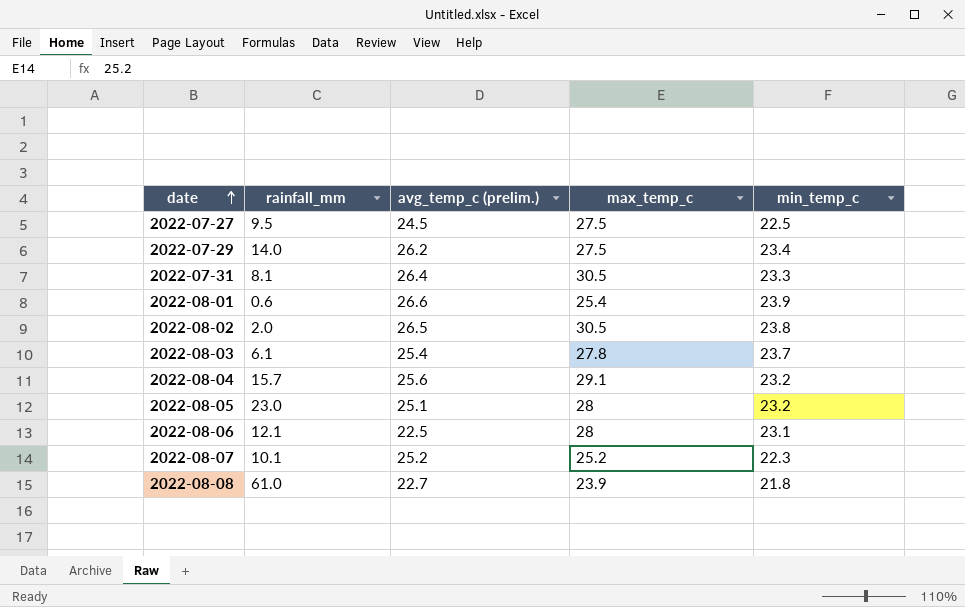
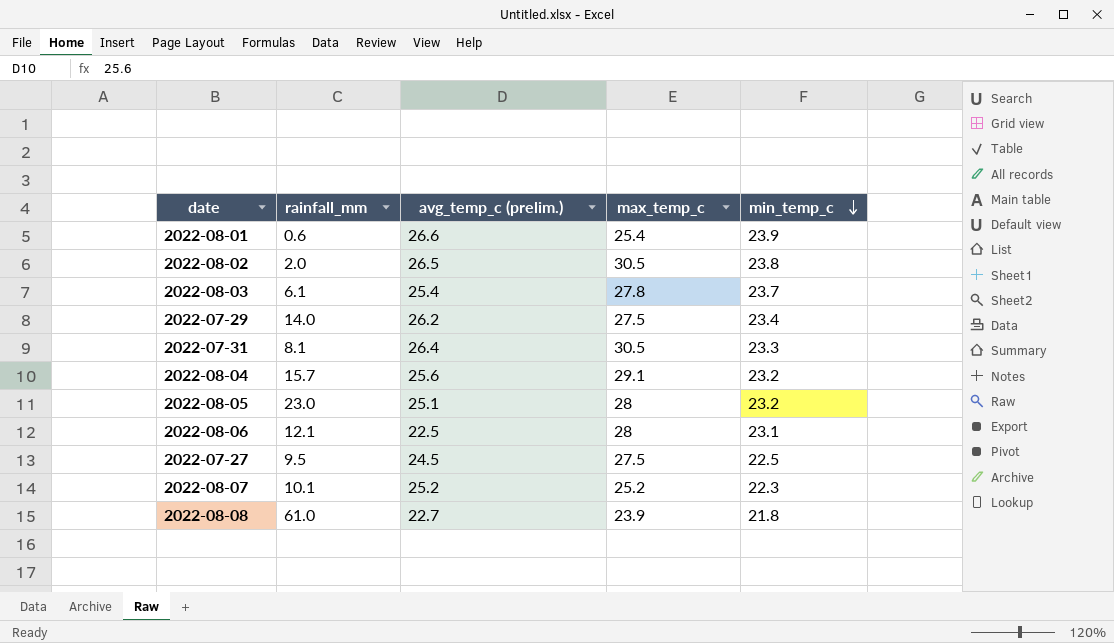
row order: date ascending -> min_temp_c descending

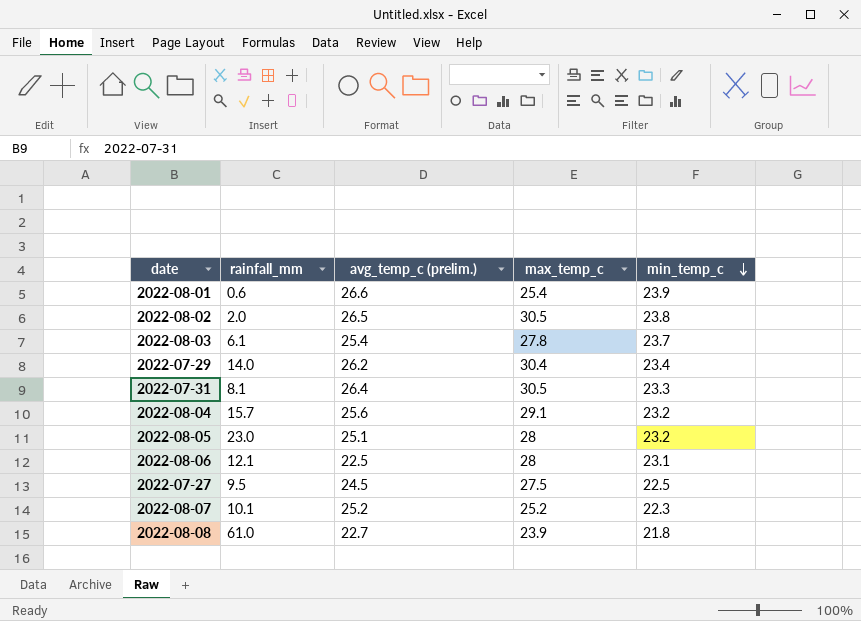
2022-07-29 | max_temp_c: 27.5 -> 30.4

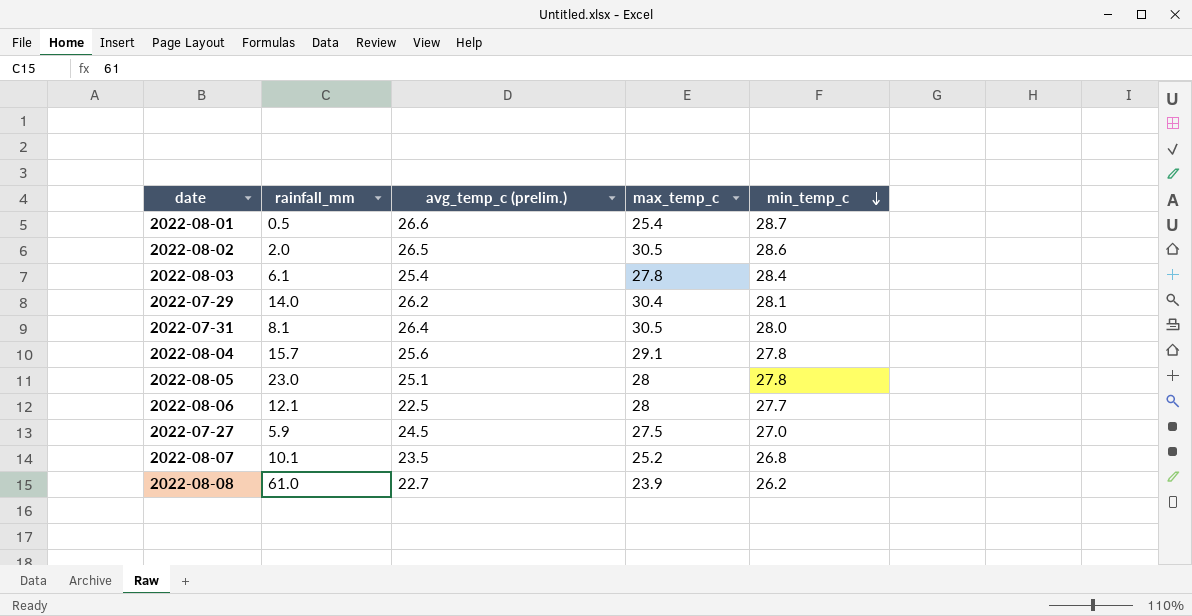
2022-08-01 | rainfall_mm: 0.6 -> 0.5
2022-08-01 | min_temp_c: 23.9 -> 28.7
2022-08-02 | min_temp_c: 23.8 -> 28.6
2022-08-03 | min_temp_c: 23.7 -> 28.4
2022-07-29 | min_temp_c: 23.4 -> 28.1
2022-07-31 | min_temp_c: 23.3 -> 28.0
2022-08-04 | min_temp_c: 23.2 -> 27.8
2022-08-05 | min_temp_c: 23.2 -> 27.8
2022-08-06 | min_temp_c: 23.1 -> 27.7
2022-07-27 | rainfall_mm: 9.5 -> 5.9
2022-07-27 | min_temp_c: 22.5 -> 27.0
2022-08-07 | avg_temp_c (prelim.): 25.2 -> 23.5
2022-08-07 | min_temp_c: 22.3 -> 26.8
2022-08-08 | min_temp_c: 21.8 -> 26.2

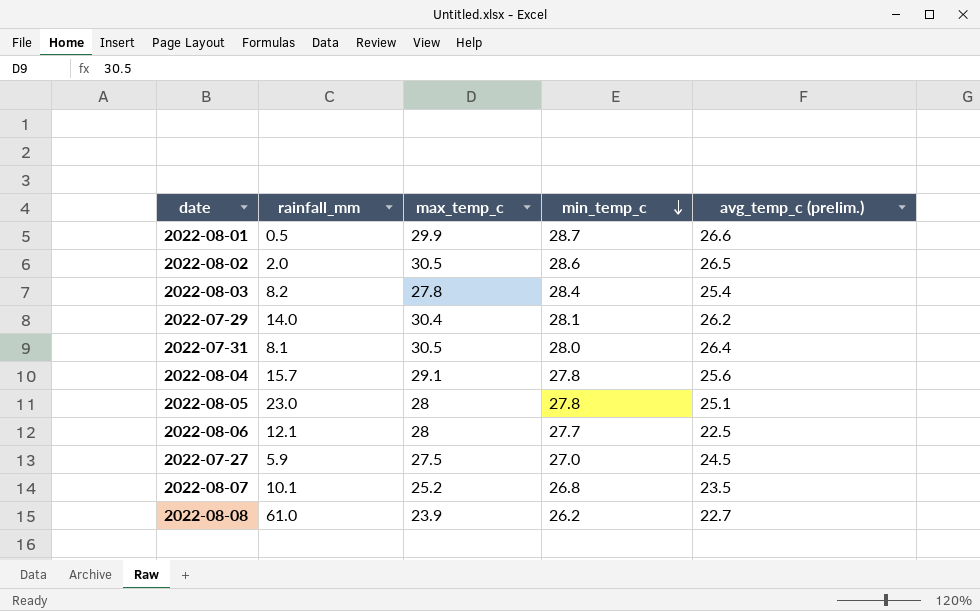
column avg_temp_c (prelim.) | position: 3 -> 5
2022-08-01 | max_temp_c: 25.4 -> 29.9
2022-08-03 | rainfall_mm: 6.1 -> 8.2

